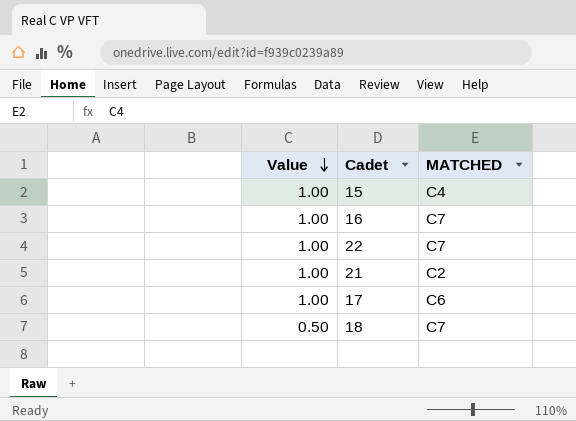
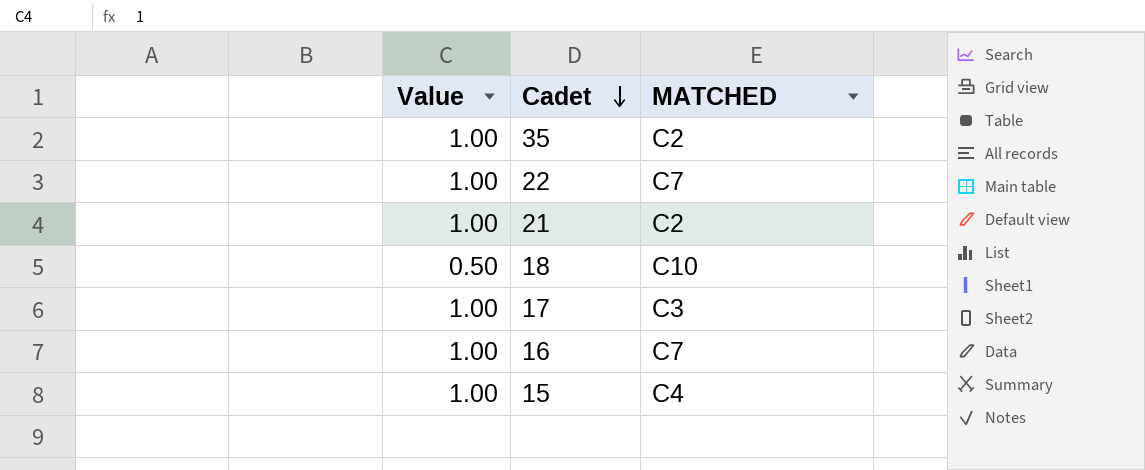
row order: Value descending -> Cadet descending
row 35: none -> 1.00 | C2
18 | MATCHED: C7 -> C10
17 | MATCHED: C6 -> C3

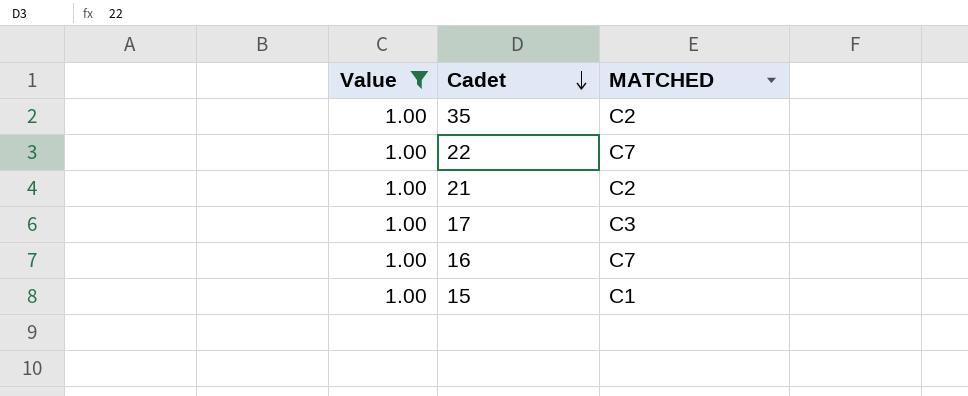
filter: none -> Value = 1.00
15 | MATCHED: C4 -> C1

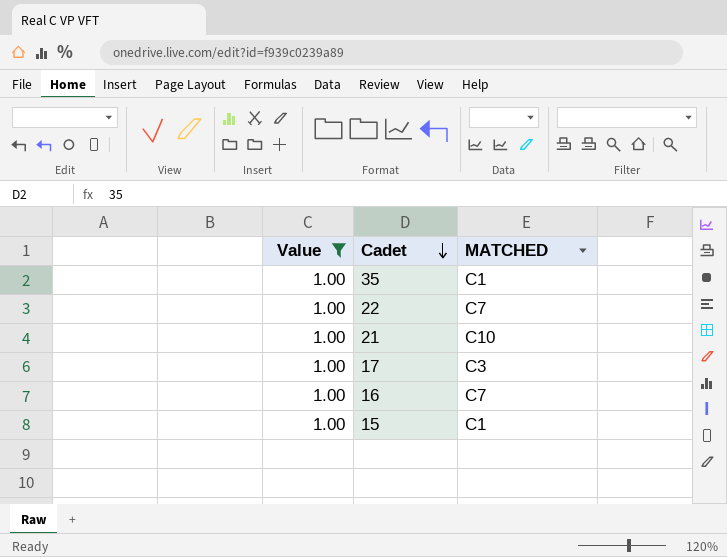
35 | MATCHED: C2 -> C1
21 | MATCHED: C2 -> C10

